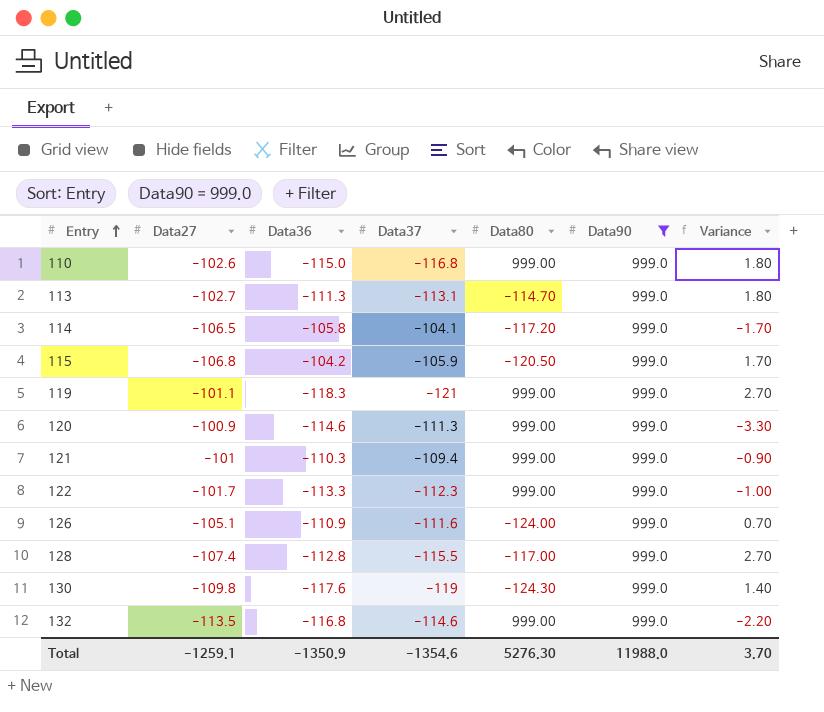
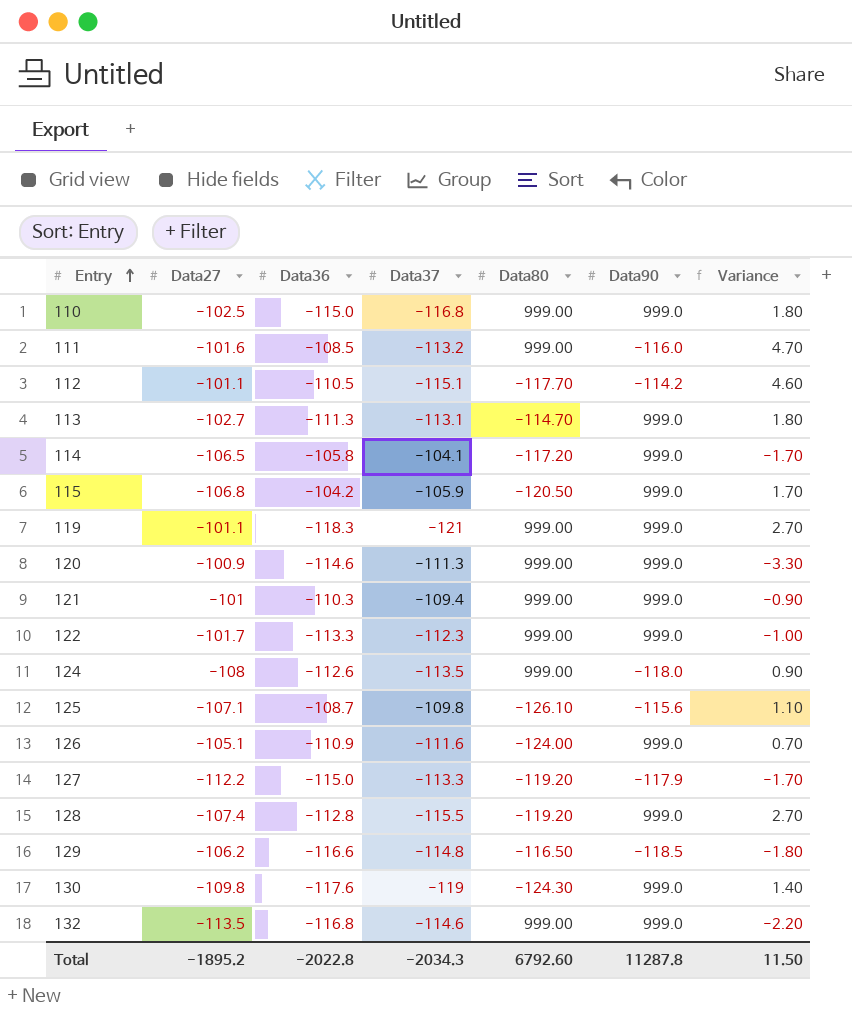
filter: Data90 = 999.0 -> none
110 | Data27: -102.6 -> -102.5
128 | Data80: -117.00 -> -119.20
Total | Data27: -1259.1 -> -1895.2
Total | Data36: -1350.9 -> -2022.8
Total | Data37: -1354.6 -> -2034.3
Total | Data80: 5276.30 -> 6792.60
Total | Data90: 11988.0 -> 11287.8
Total | Variance: 3.70 -> 11.50

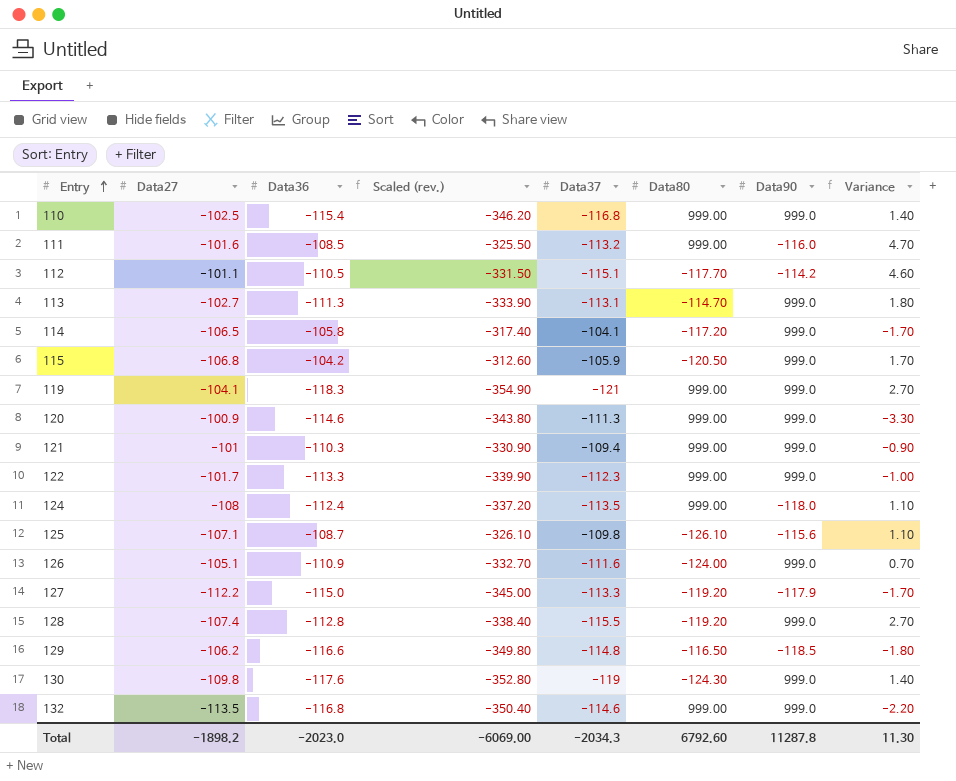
column Scaled (rev.) | formula: none -> [Data36] * 3
110 | Data36: -115.0 -> -115.4
110 | Variance: 1.80 -> 1.40
119 | Data27: -101.1 -> -104.1
124 | Data36: -112.6 -> -112.4
124 | Variance: 0.90 -> 1.10
Total | Data27: -1895.2 -> -1898.2
Total | Data36: -2022.8 -> -2023.0
Total | Variance: 11.50 -> 11.30

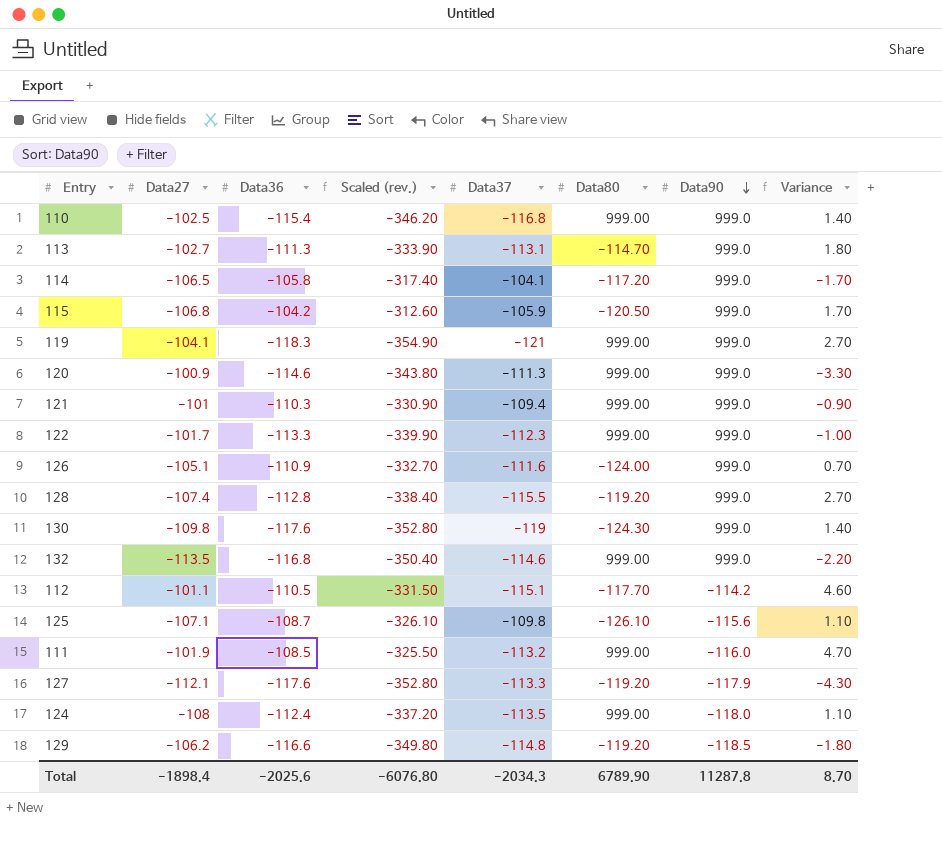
row order: Entry ascending -> Data90 descending
111 | Data27: -101.6 -> -101.9
127 | Data27: -112.2 -> -112.1
127 | Data36: -115.0 -> -117.6
127 | Scaled (rev.): -345.00 -> -352.80
127 | Variance: -1.70 -> -4.30
129 | Data80: -116.50 -> -119.20
Total | Data27: -1898.2 -> -1898.4
Total | Data36: -2023.0 -> -2025.6
Total | Scaled (rev.): -6069.00 -> -6076.80
Total | Data80: 6792.60 -> 6789.90
Total | Variance: 11.30 -> 8.70

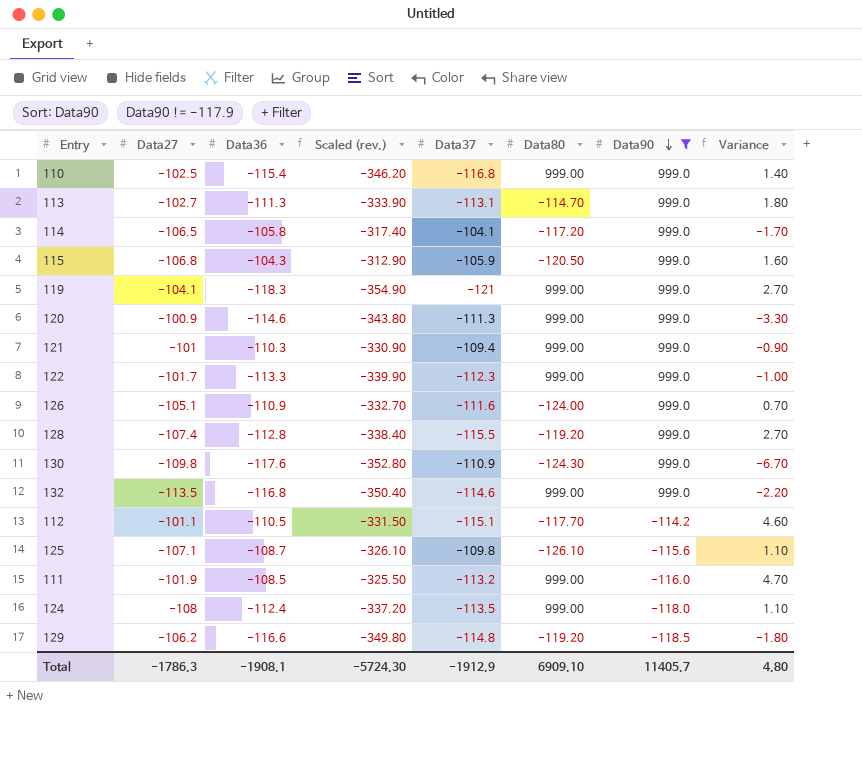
filter: none -> Data90 != -117.9
115 | Data36: -104.2 -> -104.3
115 | Scaled (rev.): -312.60 -> -312.90
115 | Variance: 1.70 -> 1.60
130 | Data37: -119 -> -110.9
130 | Variance: 1.40 -> -6.70
Total | Data27: -1898.4 -> -1786.3
Total | Data36: -2025.6 -> -1908.1
Total | Scaled (rev.): -6076.80 -> -5724.30
Total | Data37: -2034.3 -> -1912.9
Total | Data80: 6789.90 -> 6909.10
Total | Data90: 11287.8 -> 11405.7
Total | Variance: 8.70 -> 4.80

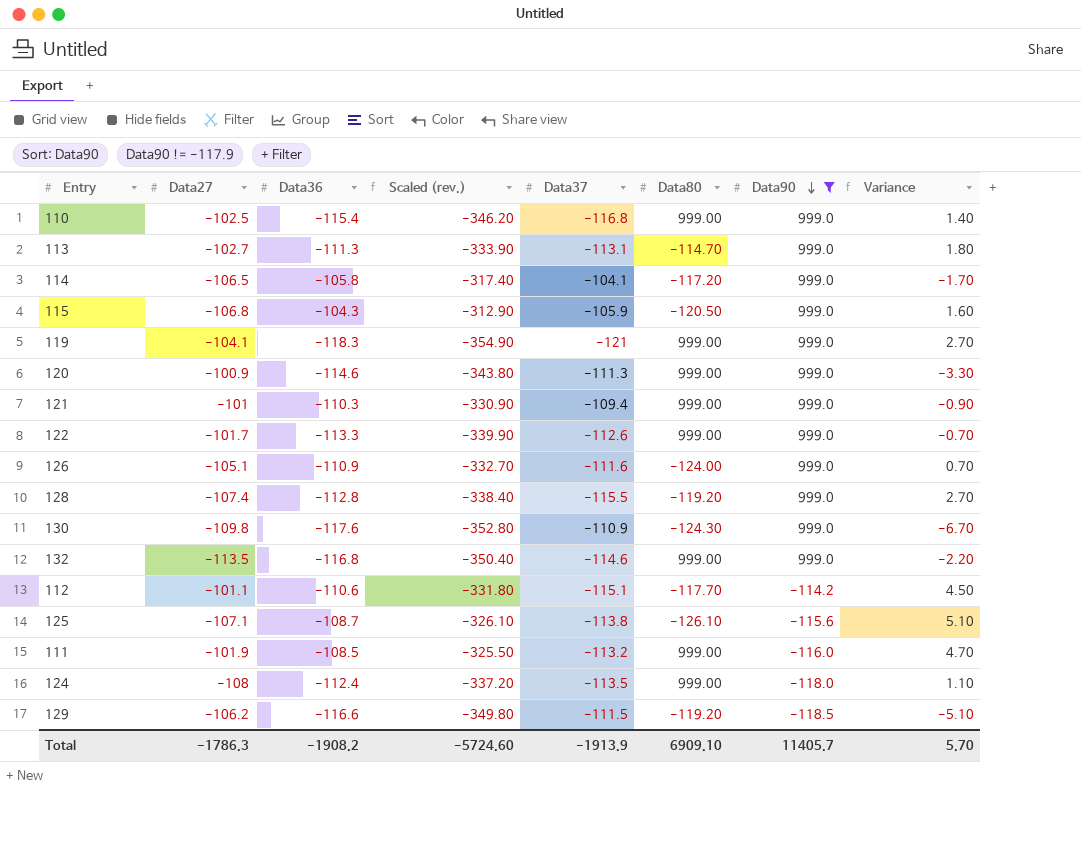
122 | Data37: -112.3 -> -112.6
122 | Variance: -1.00 -> -0.70
112 | Data36: -110.5 -> -110.6
112 | Scaled (rev.): -331.50 -> -331.80
112 | Variance: 4.60 -> 4.50
125 | Data37: -109.8 -> -113.8
125 | Variance: 1.10 -> 5.10
129 | Data37: -114.8 -> -111.5
129 | Variance: -1.80 -> -5.10
Total | Data36: -1908.1 -> -1908.2
Total | Scaled (rev.): -5724.30 -> -5724.60
Total | Data37: -1912.9 -> -1913.9
Total | Variance: 4.80 -> 5.70

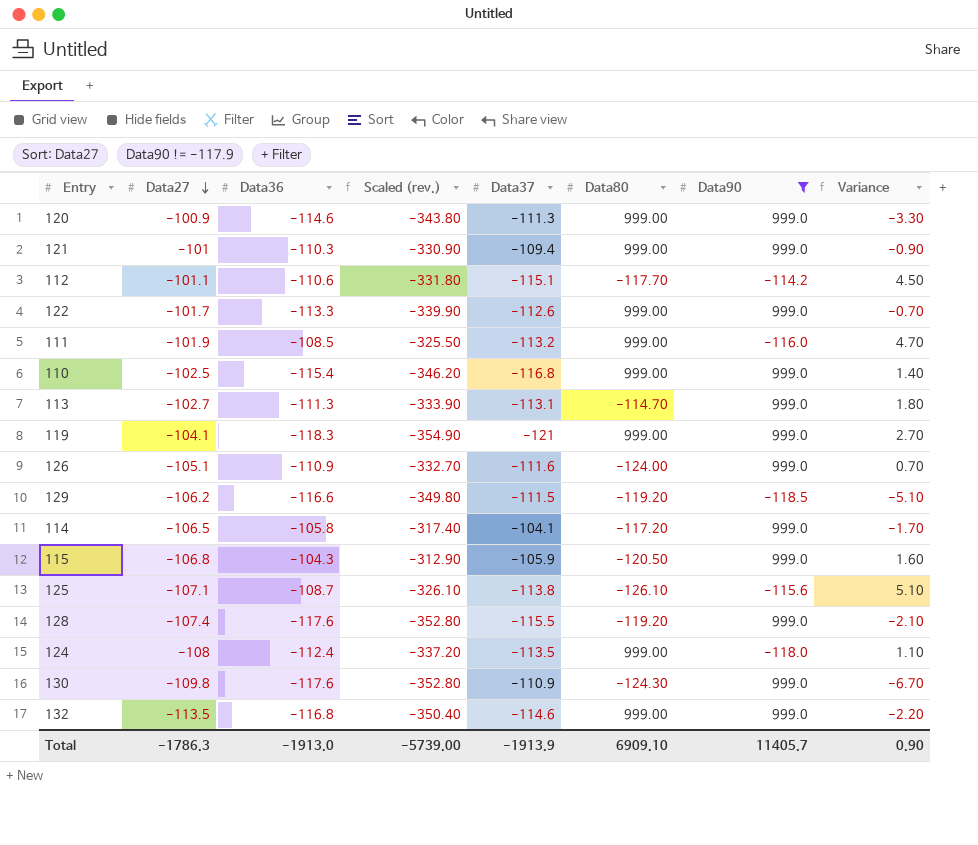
row order: Data90 descending -> Data27 descending
128 | Data36: -112.8 -> -117.6
128 | Scaled (rev.): -338.40 -> -352.80
128 | Variance: 2.70 -> -2.10
Total | Data36: -1908.2 -> -1913.0
Total | Scaled (rev.): -5724.60 -> -5739.00
Total | Variance: 5.70 -> 0.90

